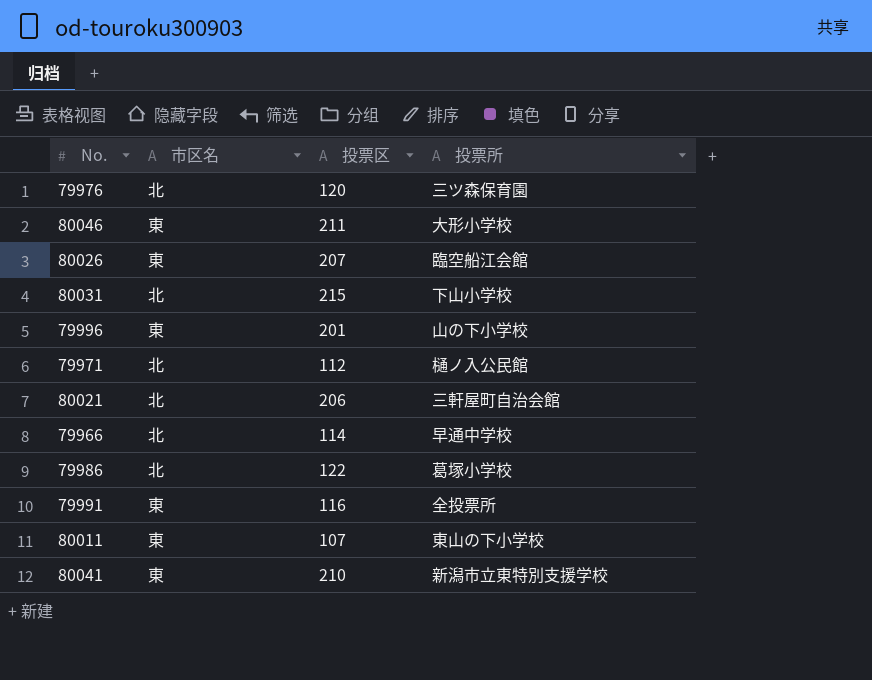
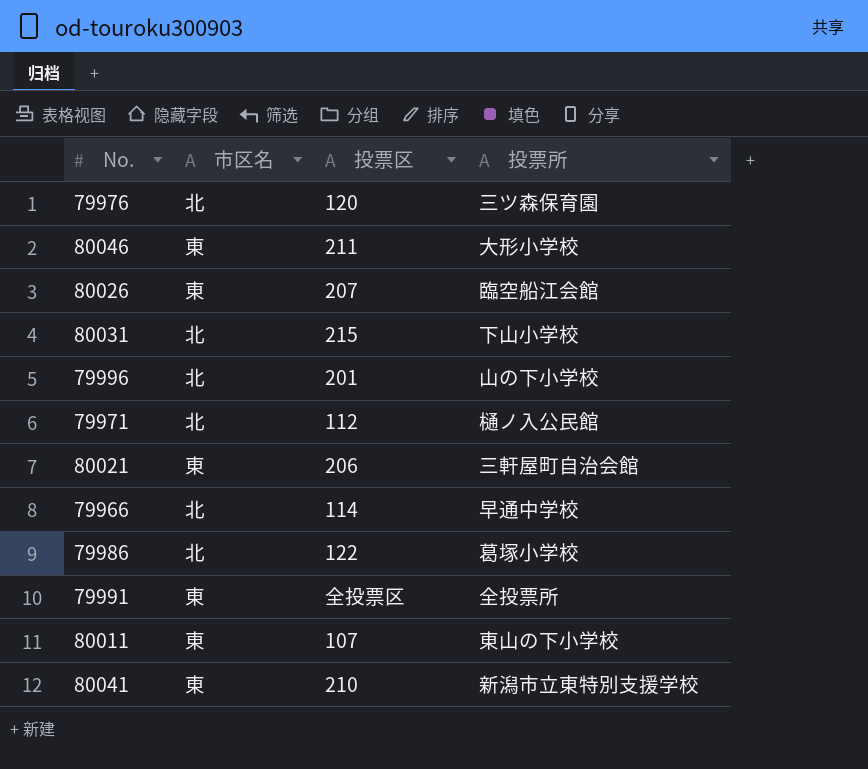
79996 | 市区名: 東 -> 北
80021 | 市区名: 北 -> 東
79991 | 投票区: 116 -> 全投票区

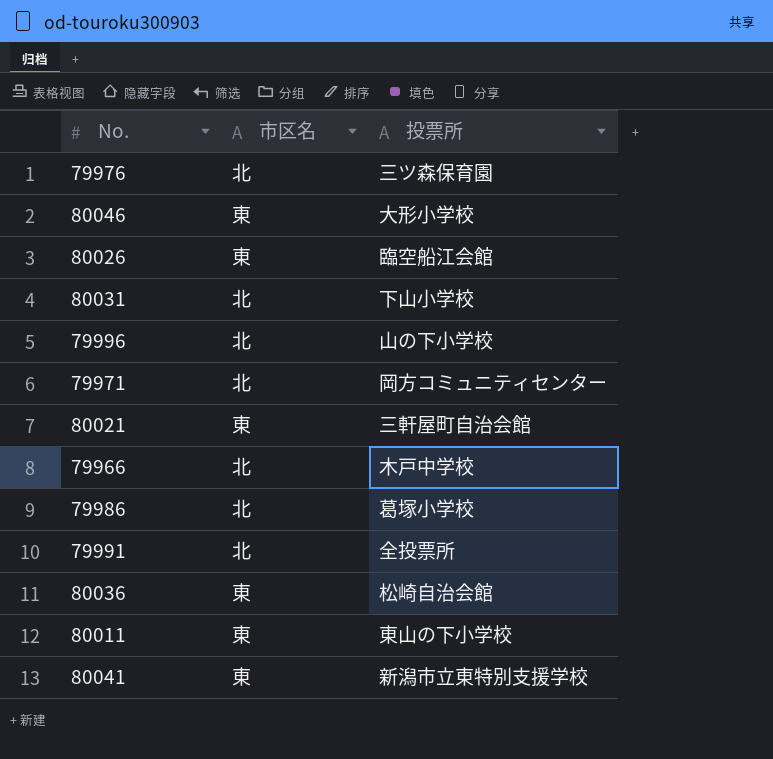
column 投票区 | position: 3 -> none
79971 | 投票所: 樋ノ入公民館 -> 岡方コミュニティセンター
79966 | 投票所: 早通中学校 -> 木戸中学校
79991 | 市区名: 東 -> 北
row 80036: none -> 東 | 松崎自治会館

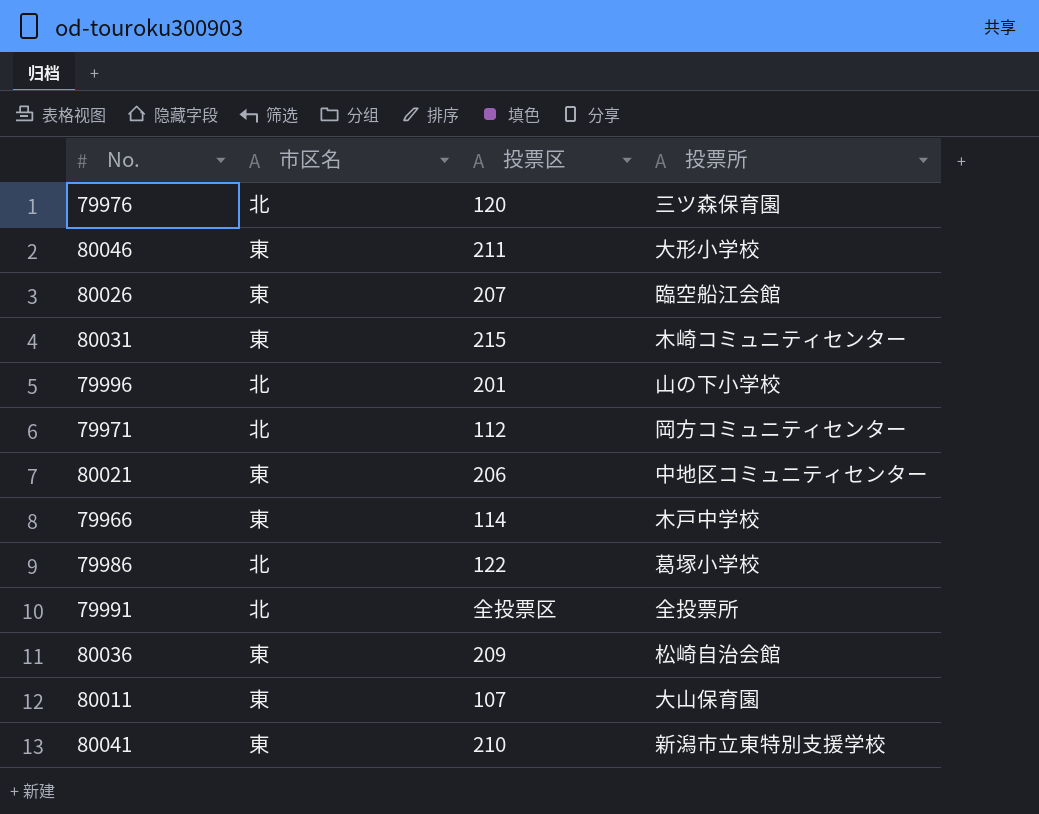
column 投票区 | position: none -> 3
80031 | 市区名: 北 -> 東
80031 | 投票所: 下山小学校 -> 木崎コミュニティセンター
80021 | 投票所: 三軒屋町自治会館 -> 中地区コミュニティセンター
79966 | 市区名: 北 -> 東
80011 | 投票所: 東山の下小学校 -> 大山保育園

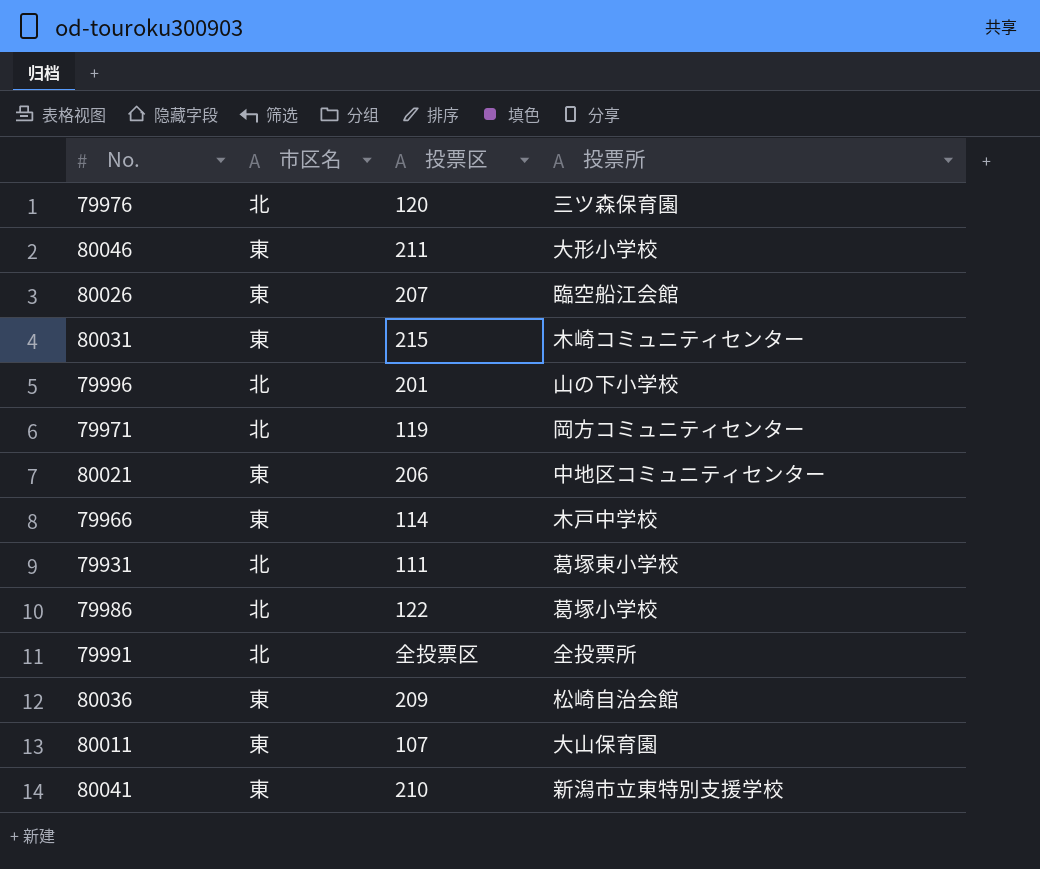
79971 | 投票区: 112 -> 119
row 79931: none -> 北 | 111 | 葛塚東小学校

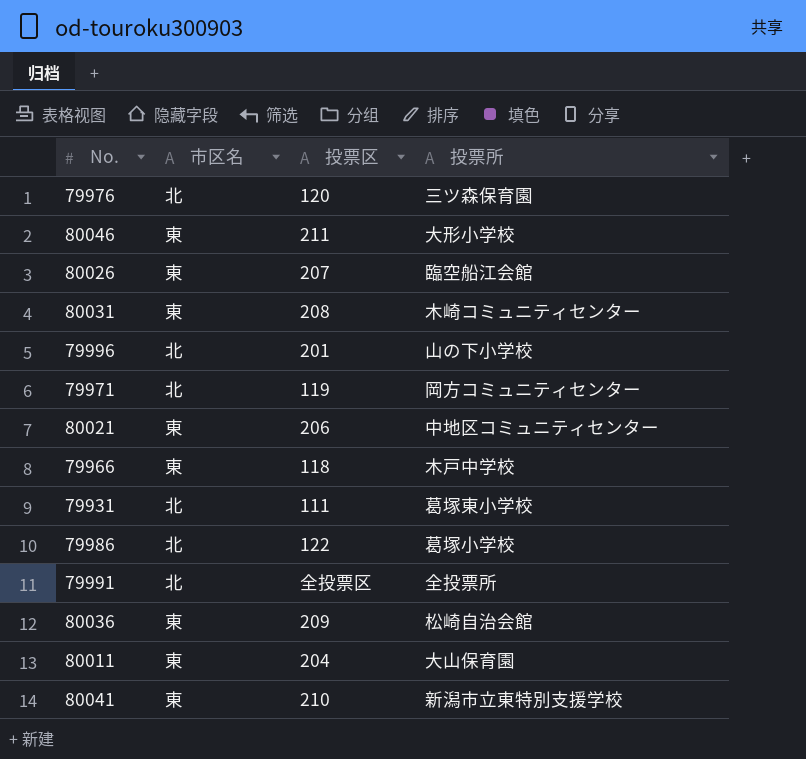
80031 | 投票区: 215 -> 208
79966 | 投票区: 114 -> 118
80011 | 投票区: 107 -> 204

